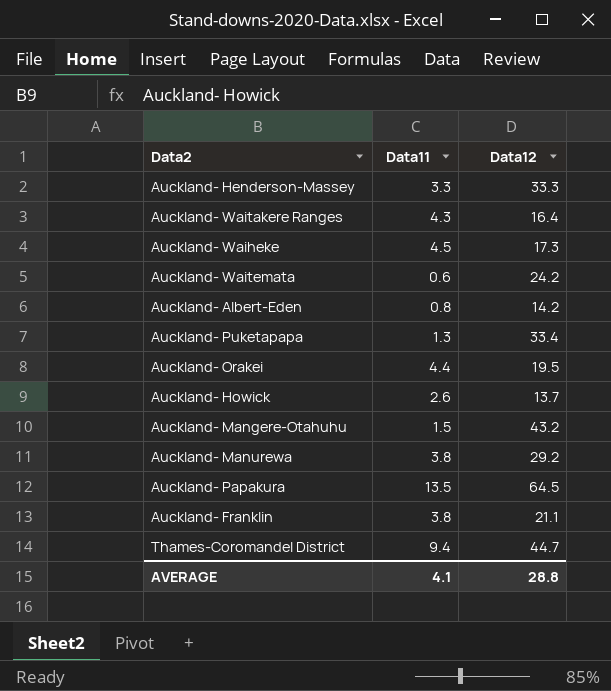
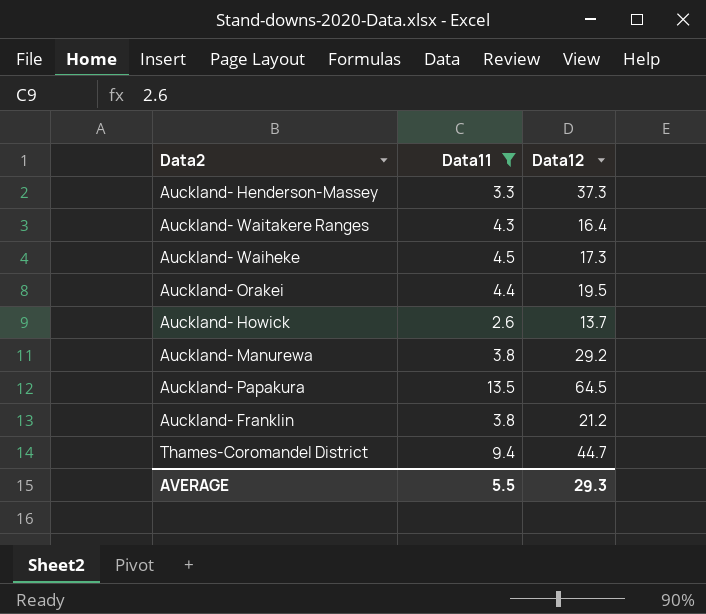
filter: none -> Data11 >= 2.6
Auckland- Henderson-Massey | Data12: 33.3 -> 37.3
Auckland- Franklin | Data12: 21.1 -> 21.2
AVERAGE | Data11: 4.1 -> 5.5
AVERAGE | Data12: 28.8 -> 29.3

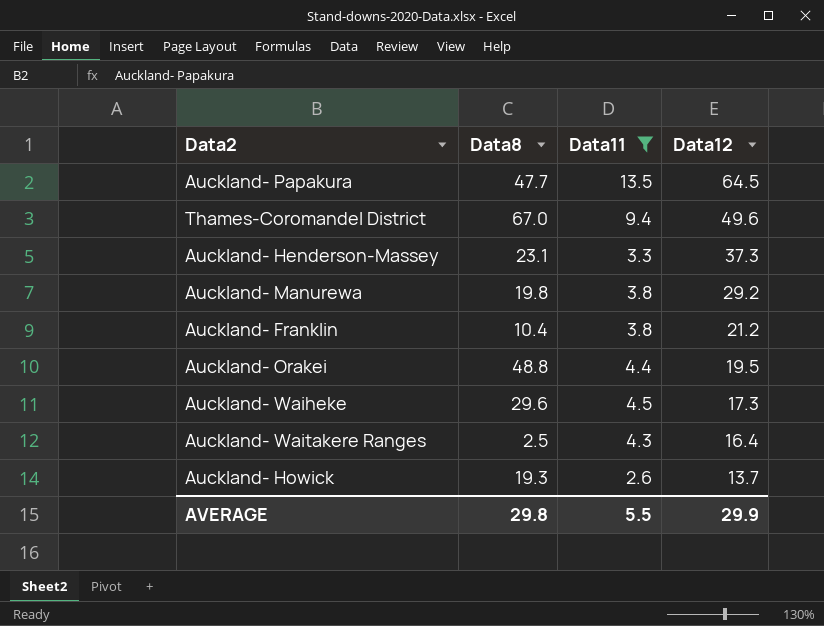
row order: none -> Data12 descending
column Data8 | position: none -> 2
Thames-Coromandel District | Data12: 44.7 -> 49.6
AVERAGE | Data12: 29.3 -> 29.9

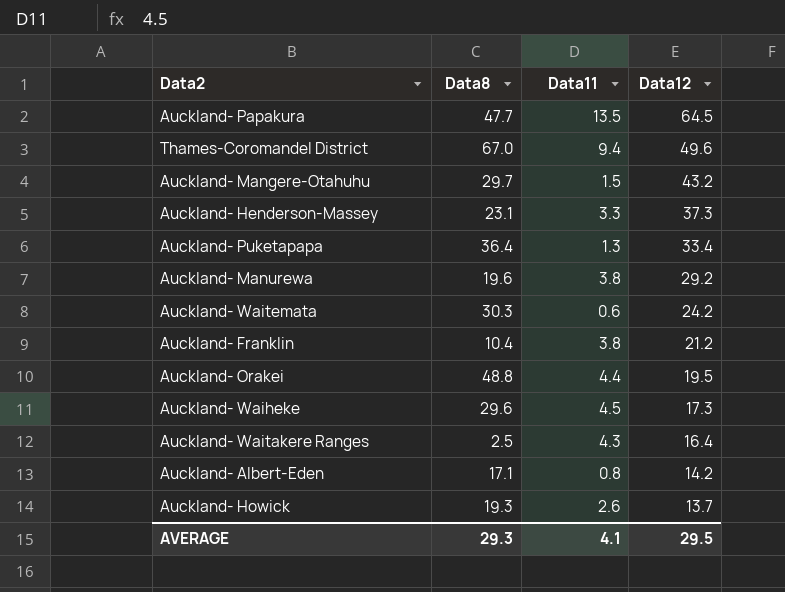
filter: Data11 >= 2.6 -> none
Auckland- Manurewa | Data8: 19.8 -> 19.6
AVERAGE | Data8: 29.8 -> 29.3
AVERAGE | Data11: 5.5 -> 4.1
AVERAGE | Data12: 29.9 -> 29.5

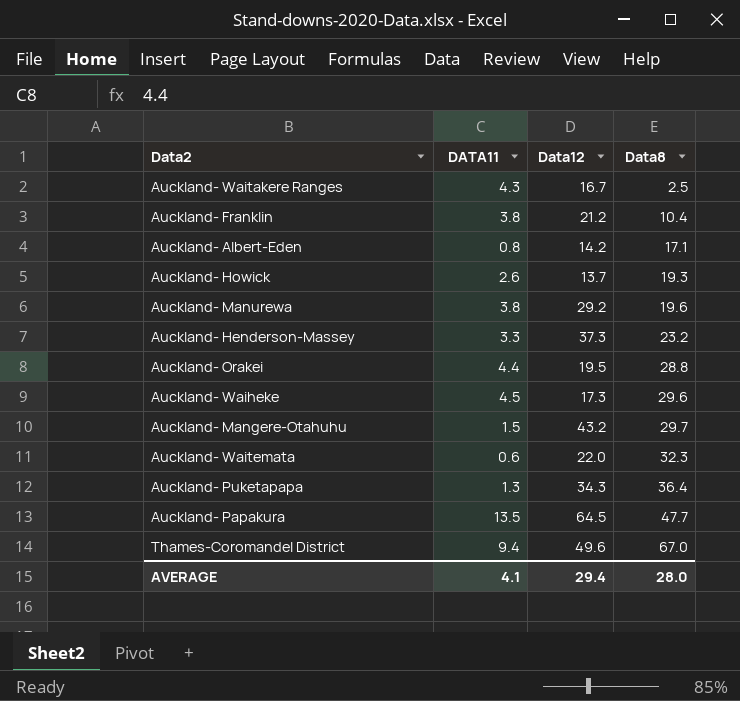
row order: Data12 descending -> Data8 ascending
column name: Data11 -> DATA11
column Data8 | position: 2 -> 4
Auckland- Waitakere Ranges | Data12: 16.4 -> 16.7
Auckland- Henderson-Massey | Data8: 23.1 -> 23.2
Auckland- Orakei | Data8: 48.8 -> 28.8
Auckland- Waitemata | Data12: 24.2 -> 22.0
Auckland- Waitemata | Data8: 30.3 -> 32.3
Auckland- Puketapapa | Data12: 33.4 -> 34.3
AVERAGE | Data12: 29.5 -> 29.4
AVERAGE | Data8: 29.3 -> 28.0

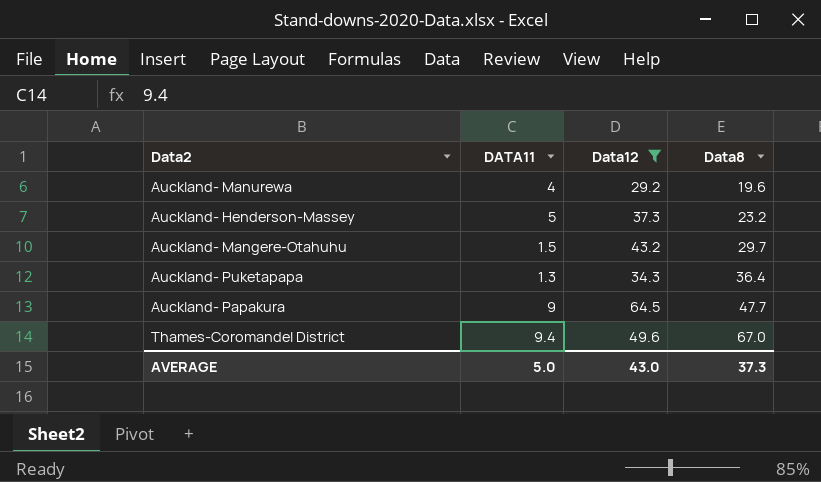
filter: none -> Data12 >= 29.2
Auckland- Manurewa | DATA11: 3.8 -> 4
Auckland- Henderson-Massey | DATA11: 3.3 -> 5
Auckland- Papakura | DATA11: 13.5 -> 9
AVERAGE | DATA11: 4.1 -> 5.0
AVERAGE | Data12: 29.4 -> 43.0
AVERAGE | Data8: 28.0 -> 37.3

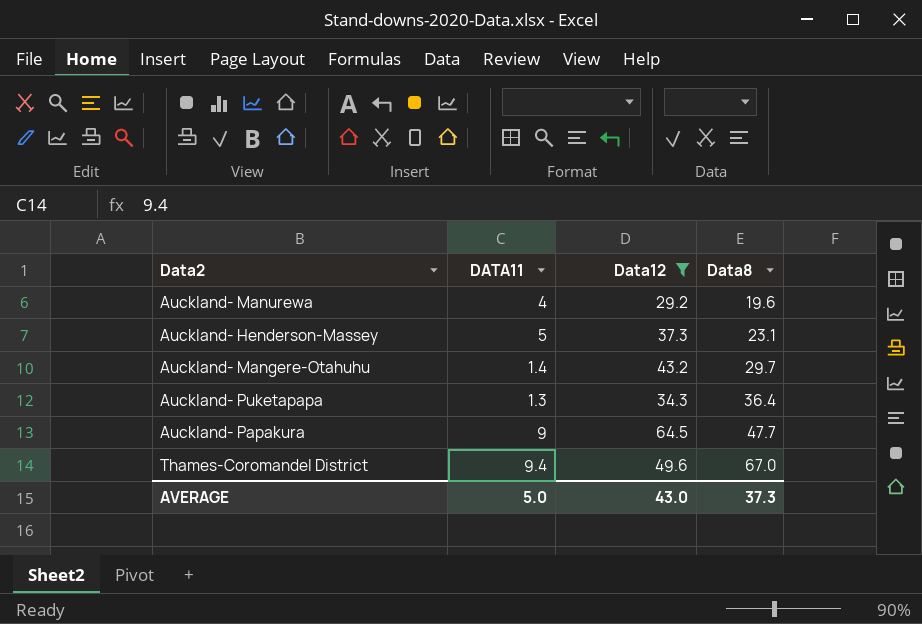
Auckland- Henderson-Massey | Data8: 23.2 -> 23.1
Auckland- Mangere-Otahuhu | DATA11: 1.5 -> 1.4

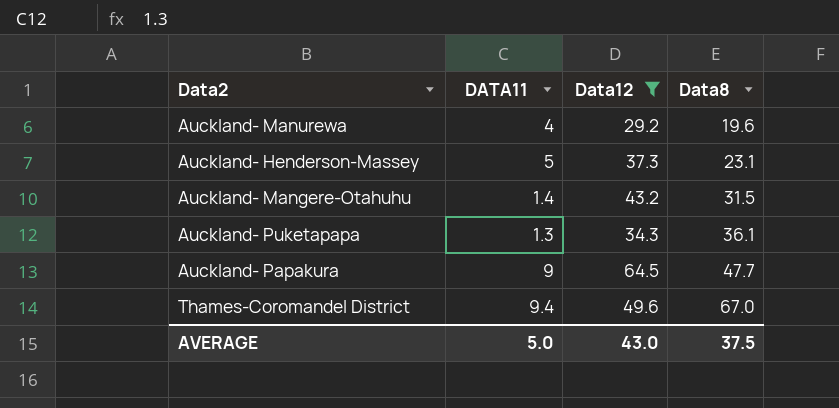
Auckland- Mangere-Otahuhu | Data8: 29.7 -> 31.5
Auckland- Puketapapa | Data8: 36.4 -> 36.1
AVERAGE | Data8: 37.3 -> 37.5

